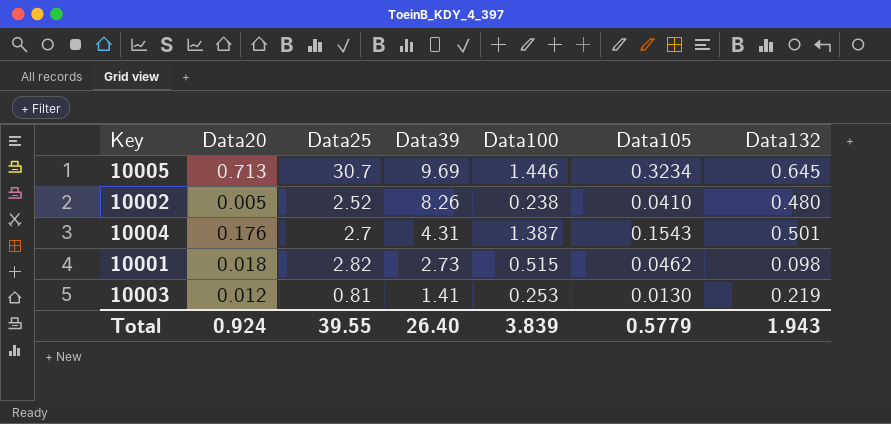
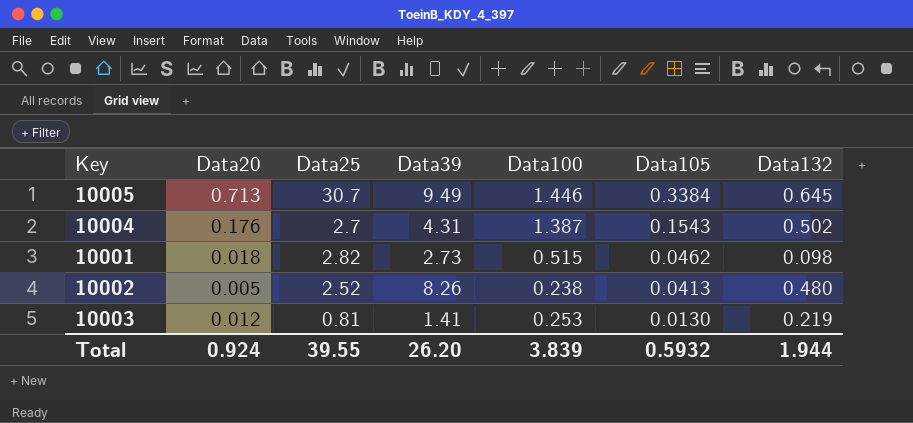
row order: Data39 descending -> Data105 descending
10005 | Data39: 9.69 -> 9.49
10005 | Data105: 0.3234 -> 0.3384
10004 | Data132: 0.501 -> 0.502
10002 | Data105: 0.0410 -> 0.0413
Total | Data39: 26.40 -> 26.20
Total | Data105: 0.5779 -> 0.5932
Total | Data132: 1.943 -> 1.944

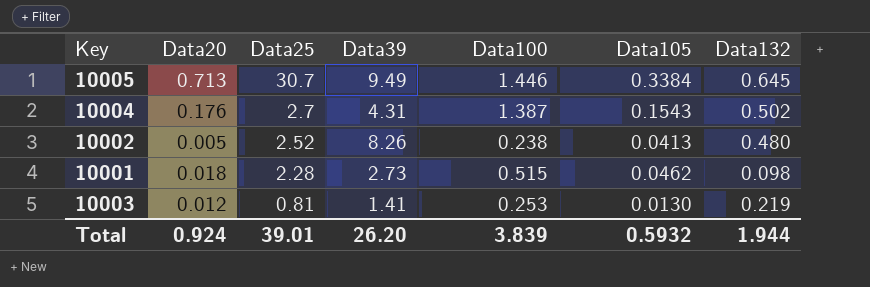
row order: Data105 descending -> Data25 descending
10001 | Data25: 2.82 -> 2.28
Total | Data25: 39.55 -> 39.01

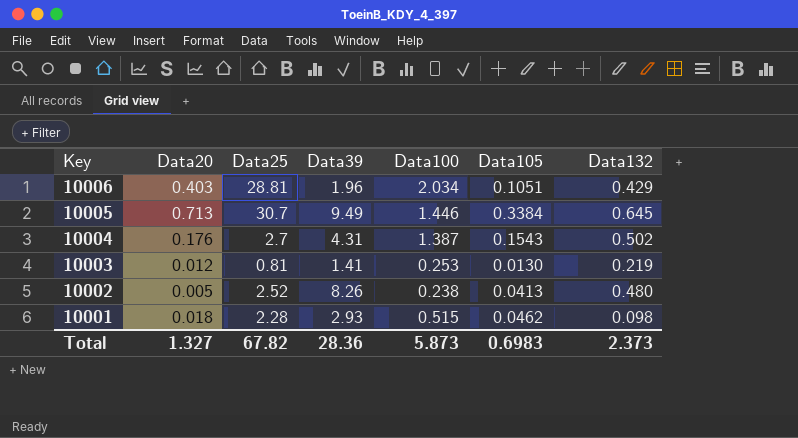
row order: Data25 descending -> Key descending
row 10006: none -> 0.403 | 28.81 | 1.96 | 2.034 | 0.1051 | 0.429
10001 | Data39: 2.73 -> 2.93
Total | Data20: 0.924 -> 1.327
Total | Data25: 39.01 -> 67.82
Total | Data39: 26.20 -> 28.36
Total | Data100: 3.839 -> 5.873
Total | Data105: 0.5932 -> 0.6983
Total | Data132: 1.944 -> 2.373

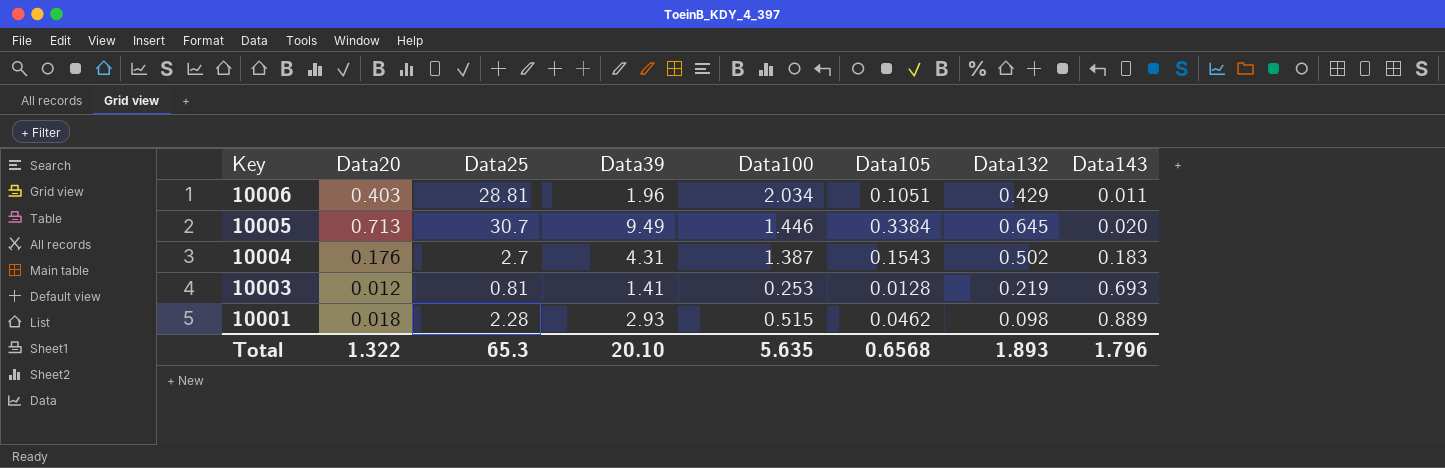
column Data143 | position: none -> 8
row 10002: 0.005 | 2.52 | 8.26 | 0.238 | 0.0413 | 0.480 -> none
10003 | Data105: 0.0130 -> 0.0128
Total | Data20: 1.327 -> 1.322
Total | Data25: 67.82 -> 65.3
Total | Data39: 28.36 -> 20.10
Total | Data100: 5.873 -> 5.635
Total | Data105: 0.6983 -> 0.6568
Total | Data132: 2.373 -> 1.893

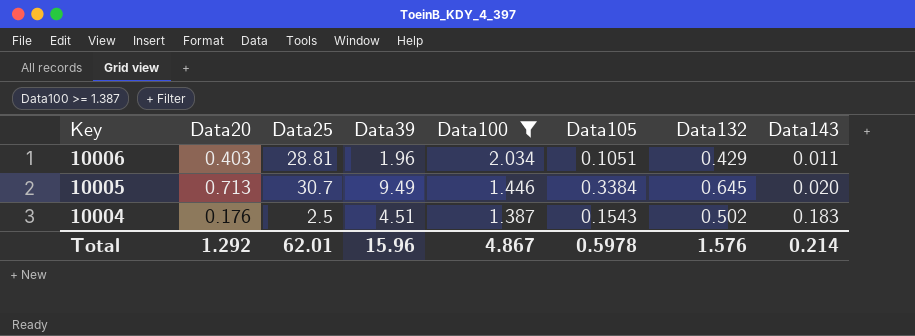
filter: none -> Data100 >= 1.387
10004 | Data25: 2.7 -> 2.5
10004 | Data39: 4.31 -> 4.51
Total | Data20: 1.322 -> 1.292
Total | Data25: 65.3 -> 62.01
Total | Data39: 20.10 -> 15.96
Total | Data100: 5.635 -> 4.867
Total | Data105: 0.6568 -> 0.5978
Total | Data132: 1.893 -> 1.576
Total | Data143: 1.796 -> 0.214

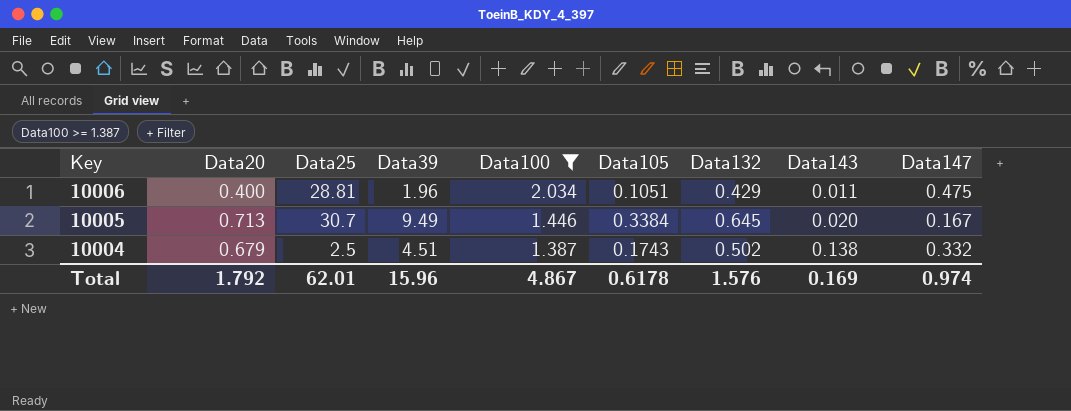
column Data147 | position: none -> 9
10006 | Data20: 0.403 -> 0.400
10004 | Data20: 0.176 -> 0.679
10004 | Data105: 0.1543 -> 0.1743
10004 | Data143: 0.183 -> 0.138
Total | Data20: 1.292 -> 1.792
Total | Data105: 0.5978 -> 0.6178
Total | Data143: 0.214 -> 0.169

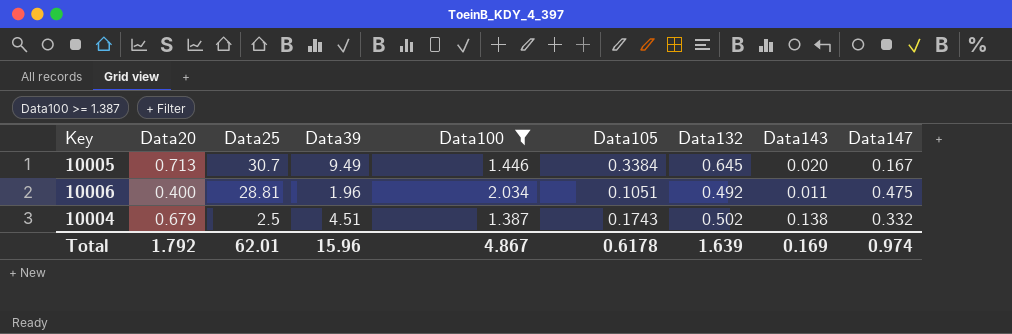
row order: Key descending -> Data25 descending
10006 | Data132: 0.429 -> 0.492
Total | Data132: 1.576 -> 1.639

